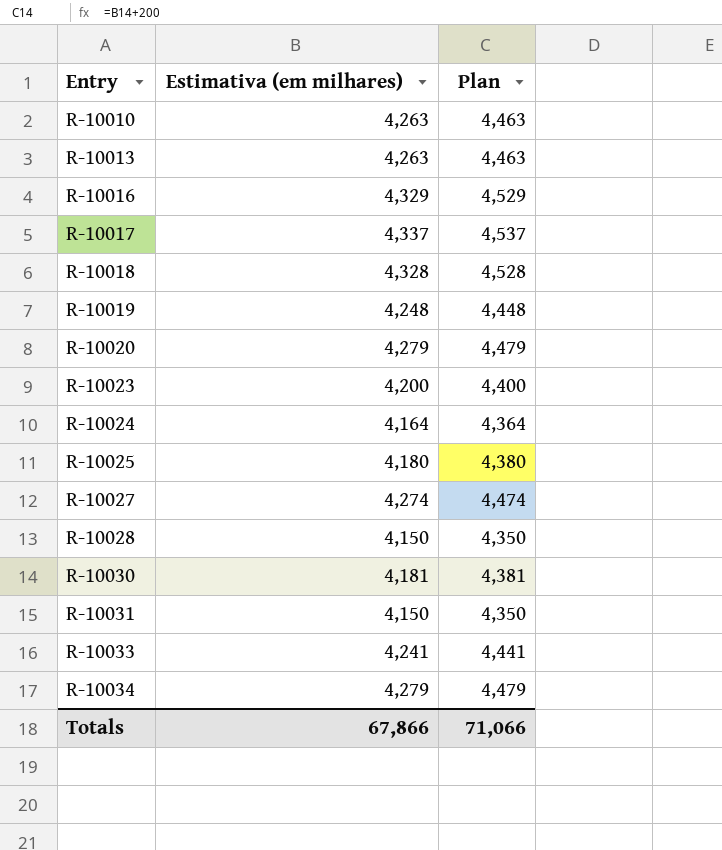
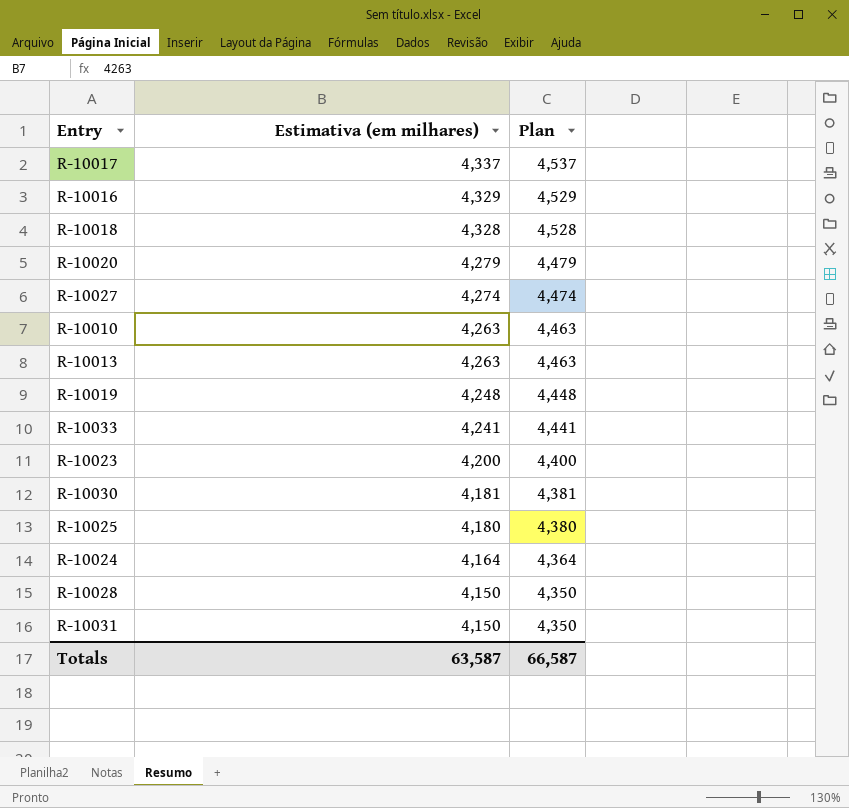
row order: Entry ascending -> Estimativa (em milhares) descending
row R-10034: 4,279 | 4,479 -> none
Totals | Estimativa (em milhares): 67,866 -> 63,587
Totals | Plan: 71,066 -> 66,587

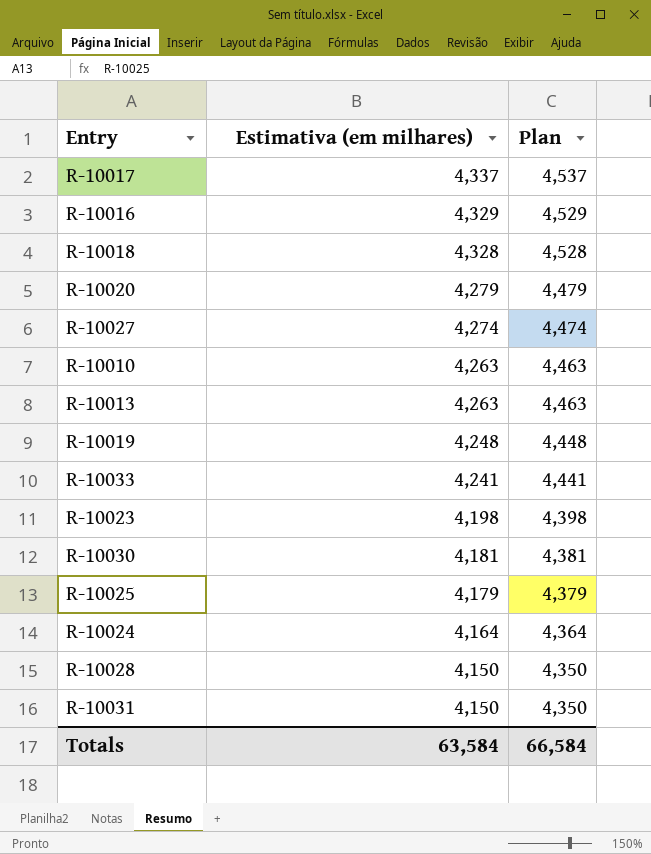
R-10023 | Estimativa (em milhares): 4,200 -> 4,198
R-10023 | Plan: 4,400 -> 4,398
R-10025 | Estimativa (em milhares): 4,180 -> 4,179
R-10025 | Plan: 4,380 -> 4,379
Totals | Estimativa (em milhares): 63,587 -> 63,584
Totals | Plan: 66,587 -> 66,584

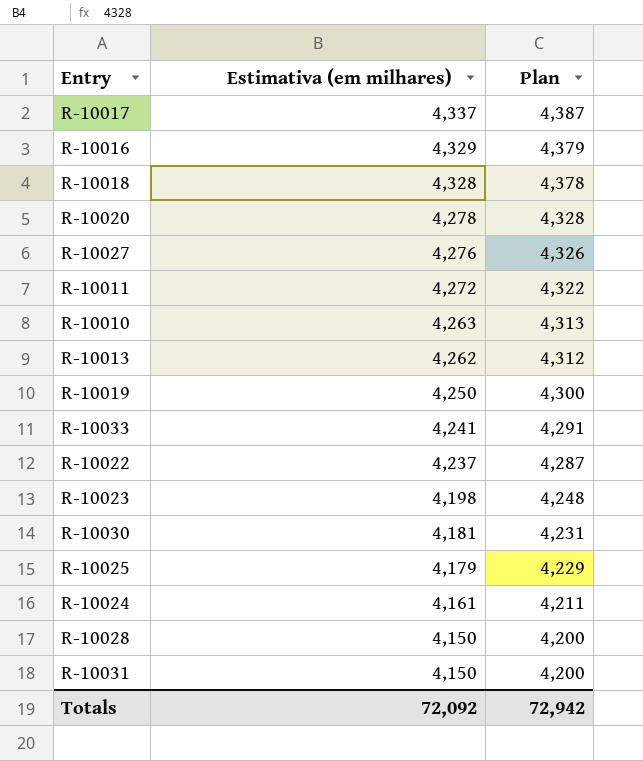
column Plan | formula: [Estimativa (em milhares)] + 200 -> [Estimativa (em milhares)] + 50
R-10020 | Estimativa (em milhares): 4,279 -> 4,278
R-10027 | Estimativa (em milhares): 4,274 -> 4,276
row R-10011: none -> 4,272 | 4,322
R-10013 | Estimativa (em milhares): 4,263 -> 4,262
R-10019 | Estimativa (em milhares): 4,248 -> 4,250
row R-10022: none -> 4,237 | 4,287
R-10024 | Estimativa (em milhares): 4,164 -> 4,161
Totals | Estimativa (em milhares): 63,584 -> 72,092
Totals | Plan: 66,584 -> 72,942

